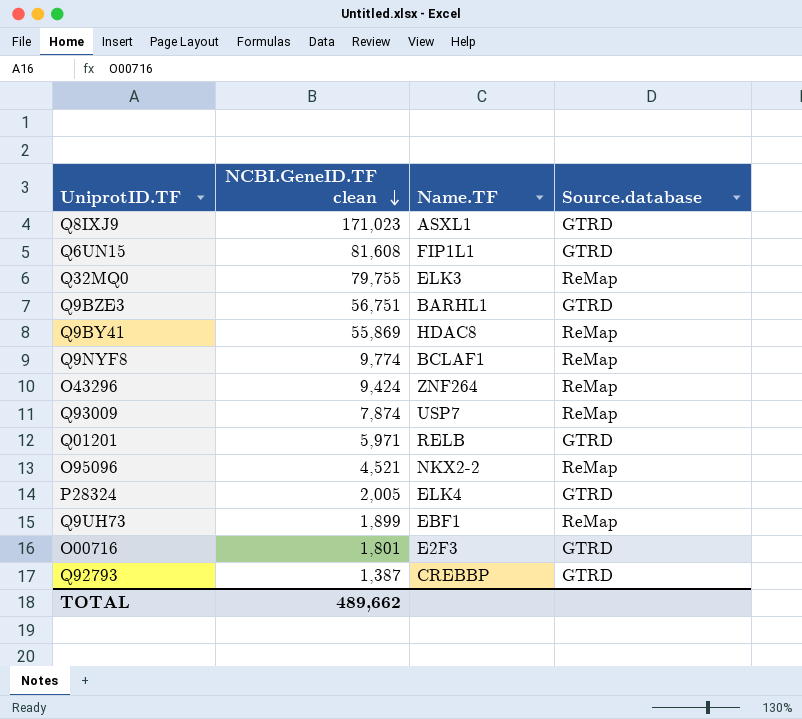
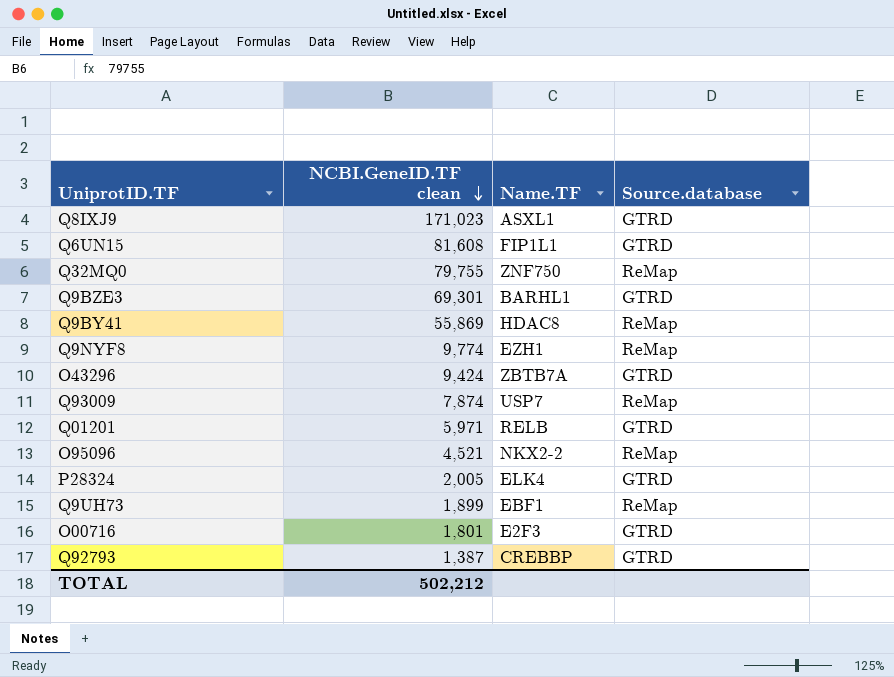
Q32MQ0 | Name.TF: ELK3 -> ZNF750
Q9BZE3 | NCBI.GeneID.TF clean: 56,751 -> 69,301
Q9NYF8 | Name.TF: BCLAF1 -> EZH1
O43296 | Name.TF: ZNF264 -> ZBTB7A
O43296 | Source.database: ReMap -> GTRD
TOTAL | NCBI.GeneID.TF clean: 489,662 -> 502,212

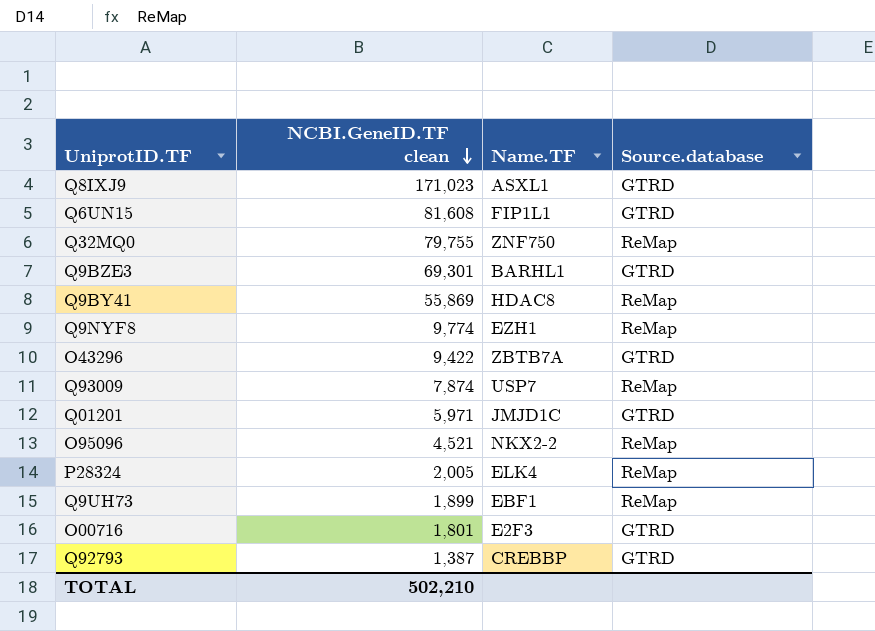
O43296 | NCBI.GeneID.TF clean: 9,424 -> 9,422
Q01201 | Name.TF: RELB -> JMJD1C
P28324 | Source.database: GTRD -> ReMap
TOTAL | NCBI.GeneID.TF clean: 502,212 -> 502,210

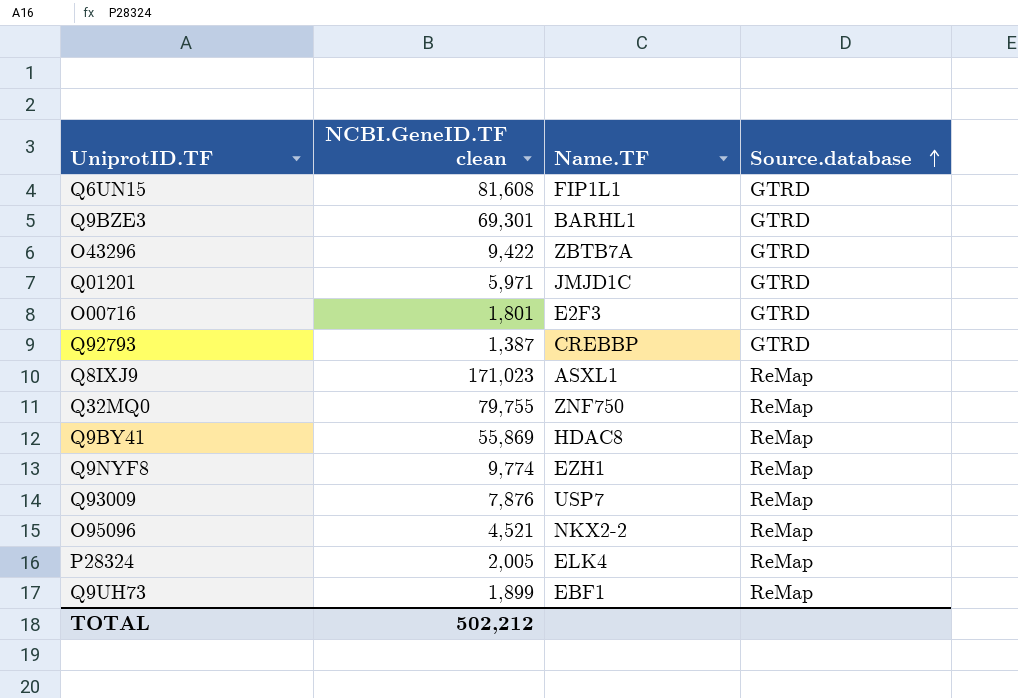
row order: NCBI.GeneID.TF clean descending -> Source.database ascending
Q8IXJ9 | Source.database: GTRD -> ReMap
Q93009 | NCBI.GeneID.TF clean: 7,874 -> 7,876
TOTAL | NCBI.GeneID.TF clean: 502,210 -> 502,212

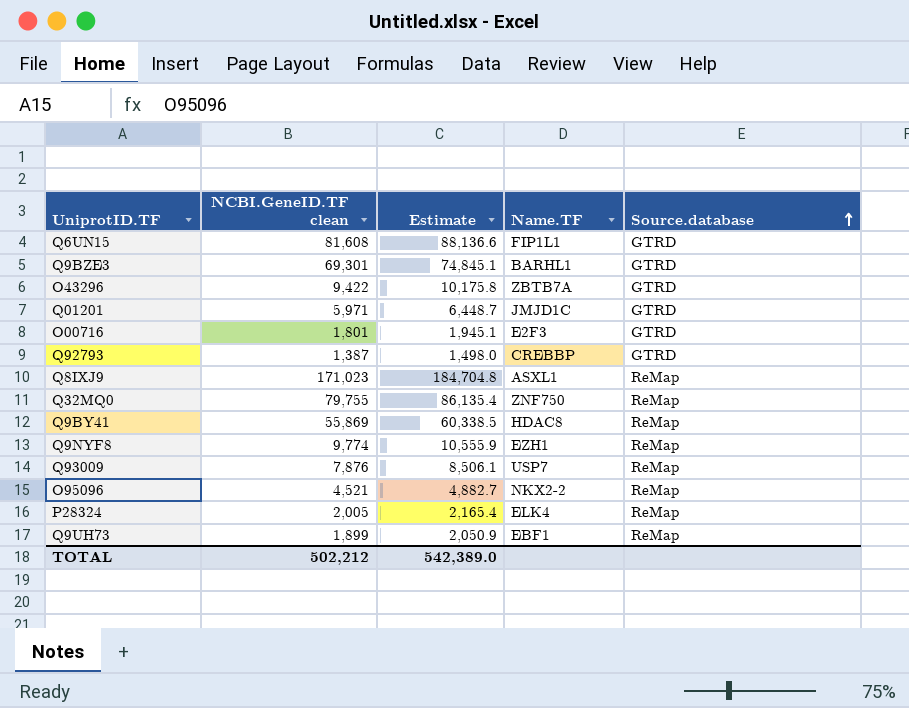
column Estimate | formula: none -> [NCBI.GeneID.TF clean] * 1.08

